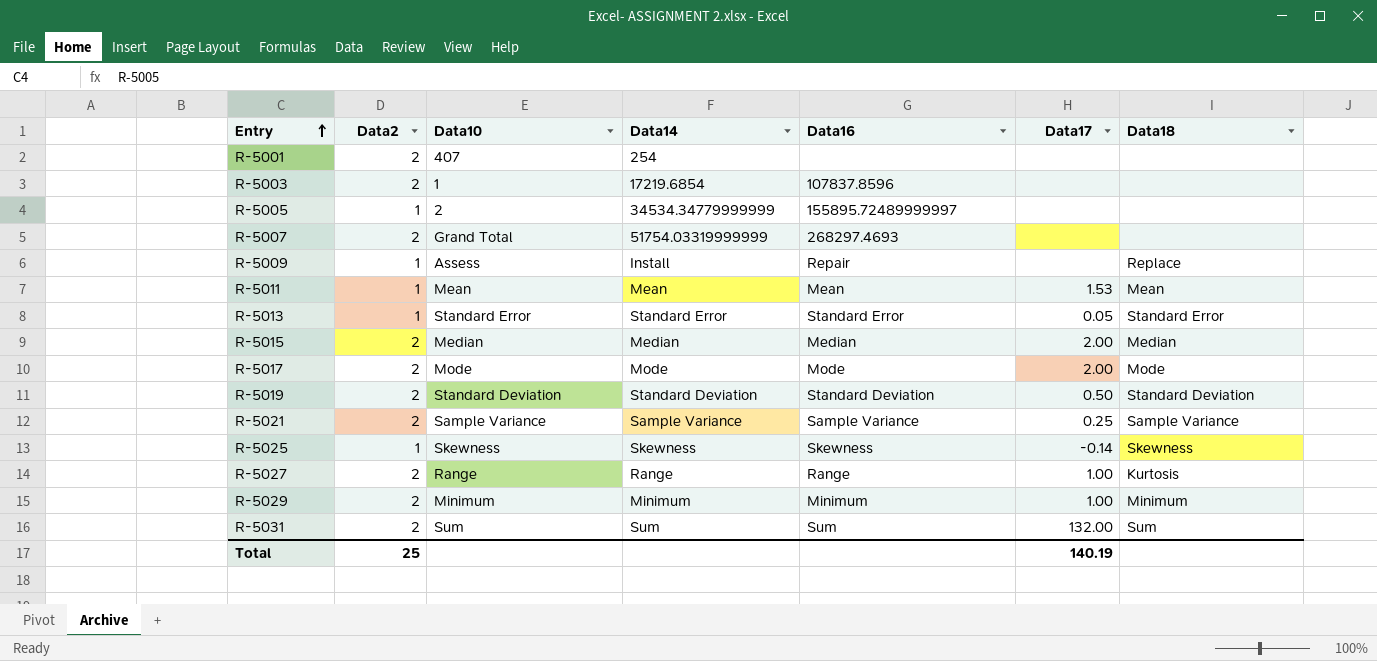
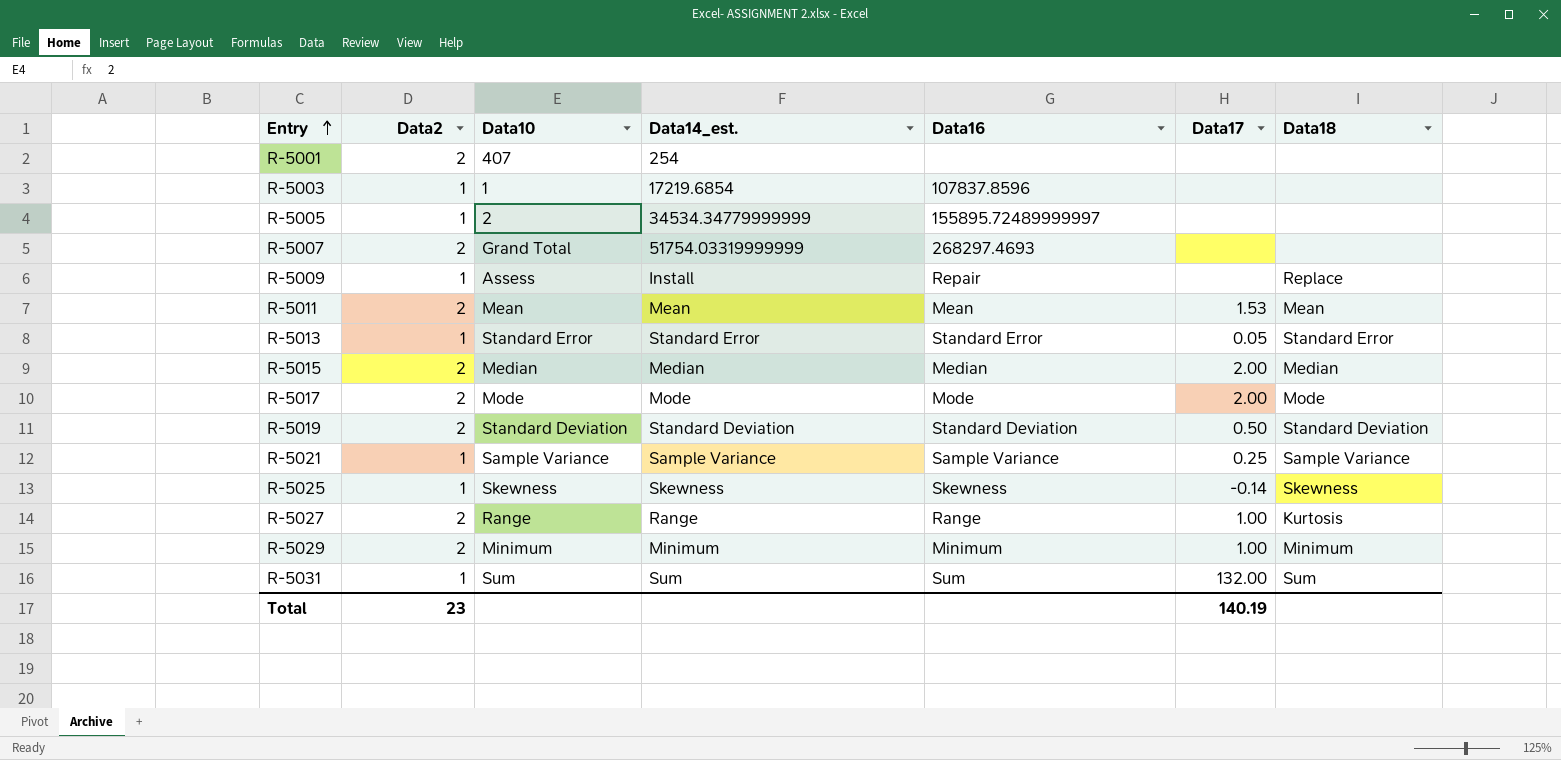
column name: Data14 -> Data14_est.
R-5003 | Data2: 2 -> 1
R-5011 | Data2: 1 -> 2
R-5021 | Data2: 2 -> 1
R-5031 | Data2: 2 -> 1
Total | Data2: 25 -> 23

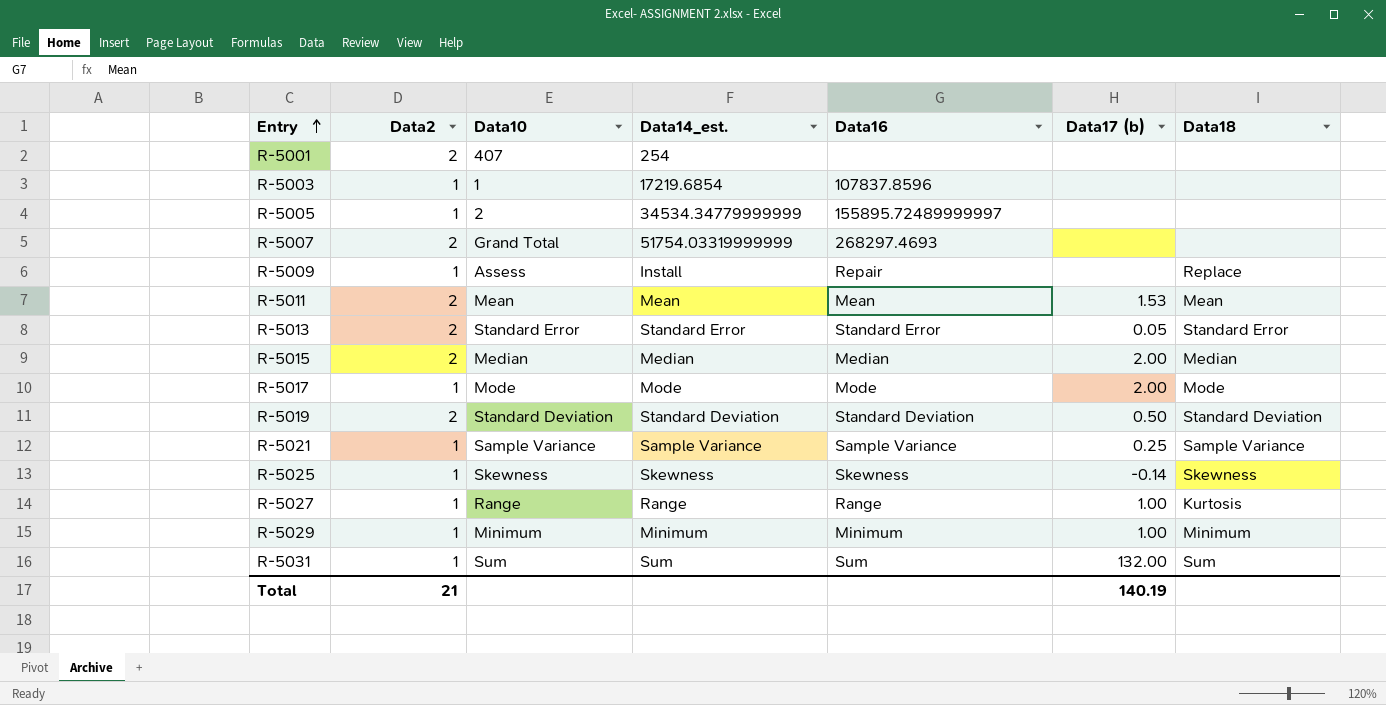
column name: Data17 -> Data17 (b)
R-5013 | Data2: 1 -> 2
R-5017 | Data2: 2 -> 1
R-5027 | Data2: 2 -> 1
R-5029 | Data2: 2 -> 1
Total | Data2: 23 -> 21

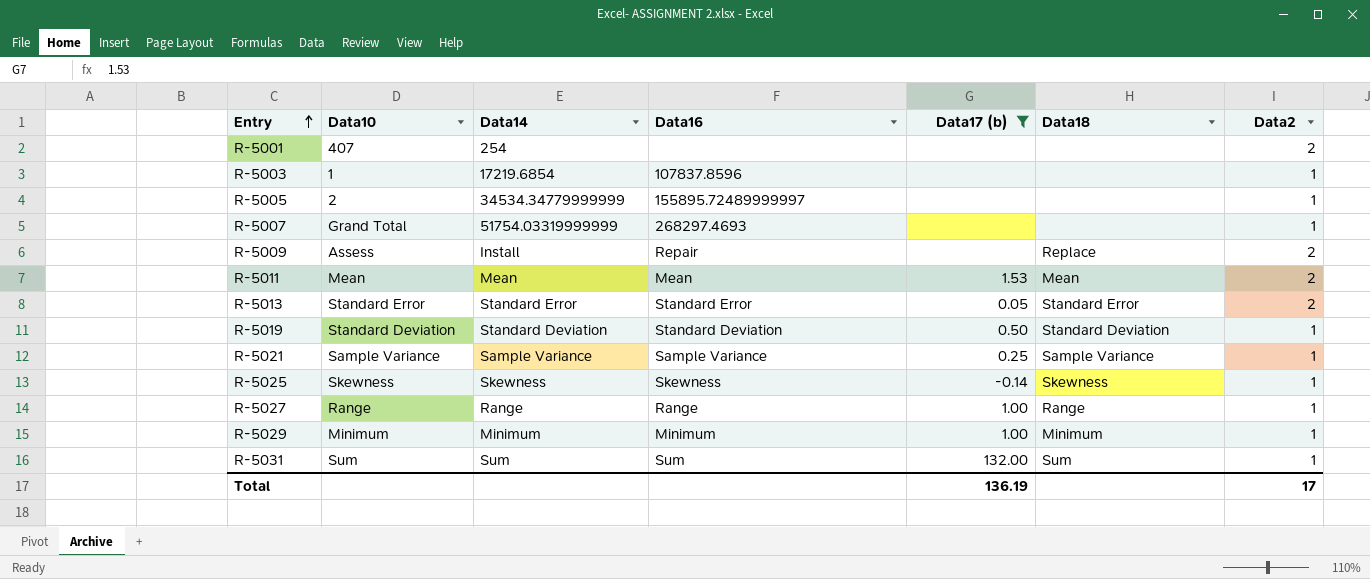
filter: none -> Data17 (b) != 2.00
column name: Data14_est. -> Data14
column Data2 | position: 2 -> 7
R-5007 | Data2: 2 -> 1
R-5009 | Data2: 1 -> 2
R-5019 | Data2: 2 -> 1
R-5027 | Data18: Kurtosis -> Range
Total | Data17 (b): 140.19 -> 136.19
Total | Data2: 21 -> 17

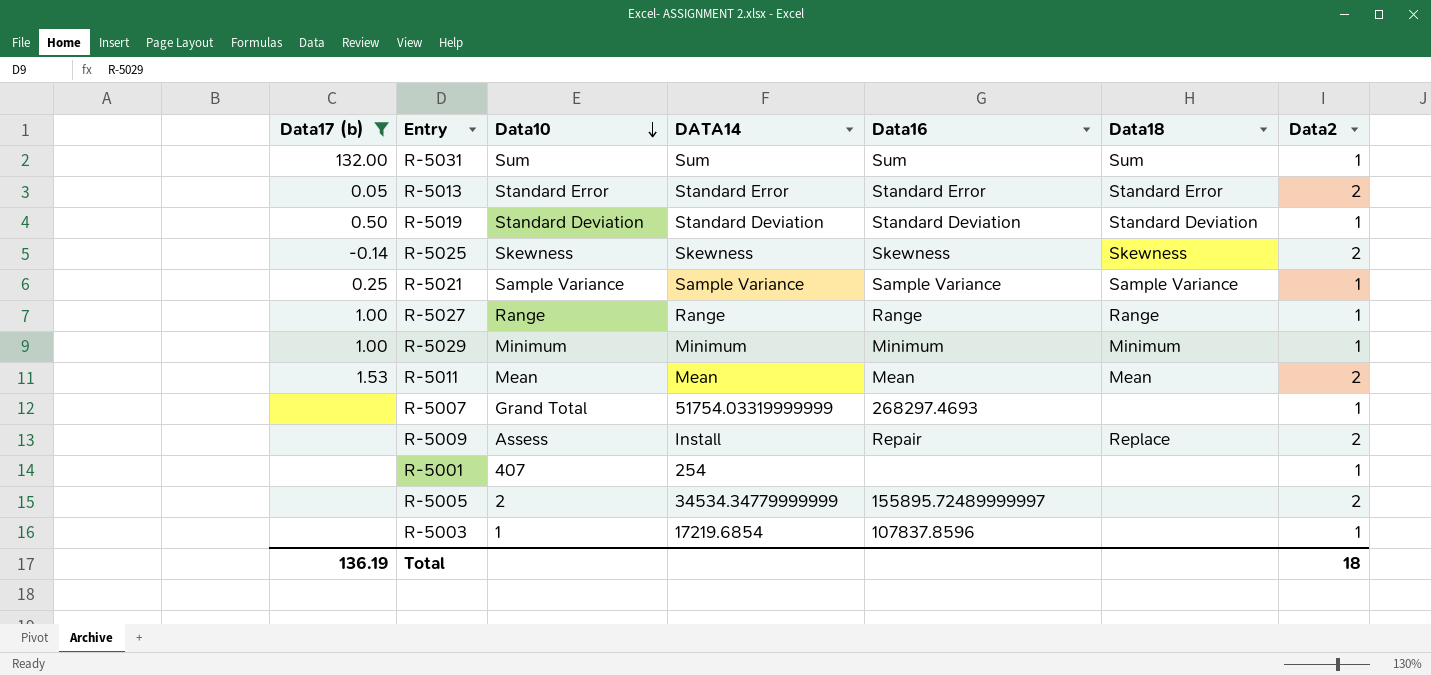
row order: Entry ascending -> Data10 descending
column Data17 (b) | position: 5 -> 1
column name: Data14 -> DATA14
R-5025 | Data2: 1 -> 2
R-5001 | Data2: 2 -> 1
R-5005 | Data2: 1 -> 2
Total | Data2: 17 -> 18

